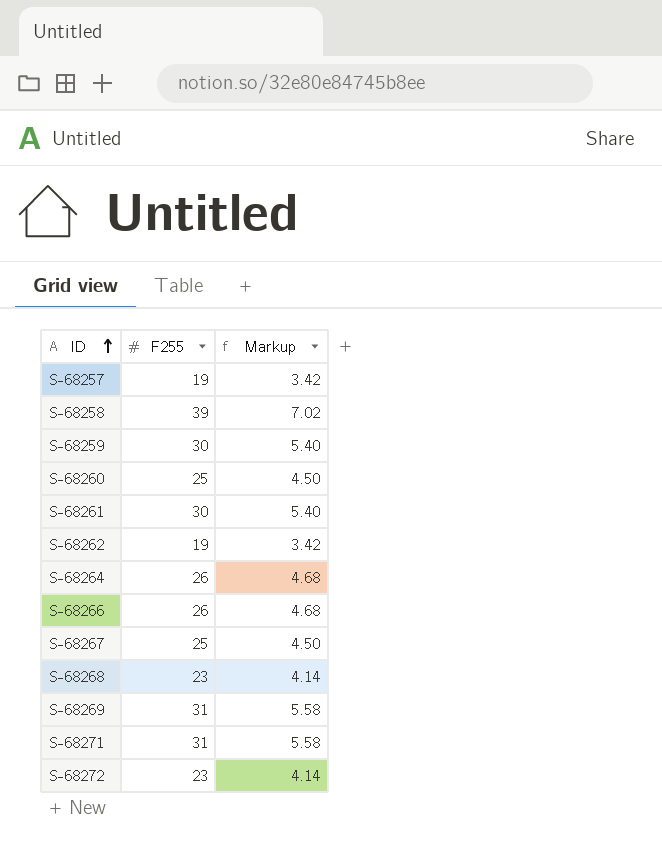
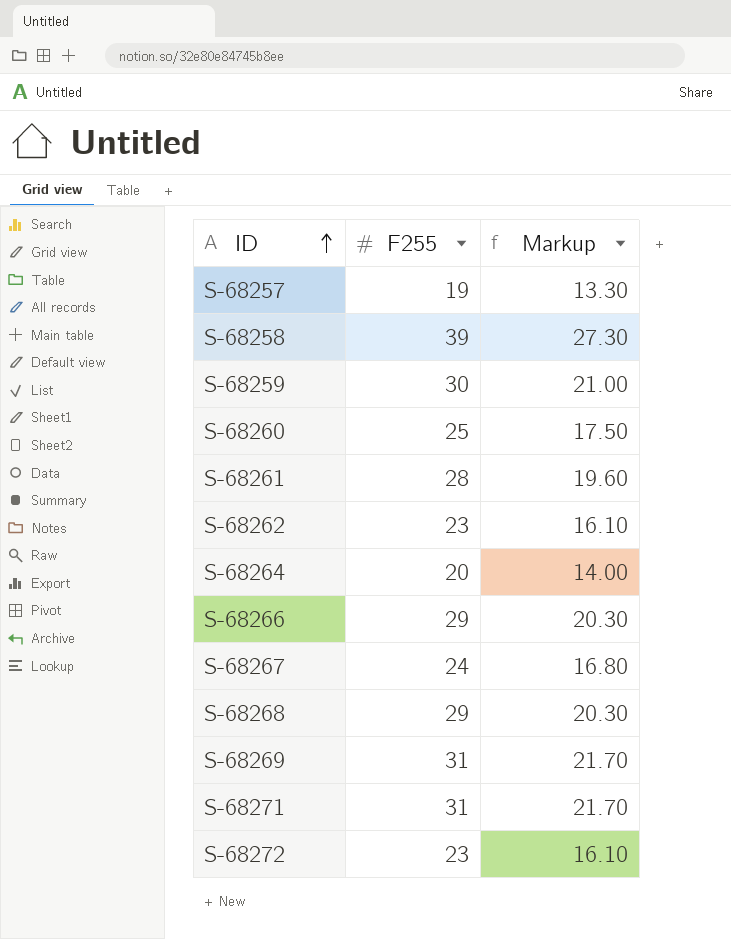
column Markup | formula: [F255] * 0.18 -> [F255] * 0.7
S-68261 | F255: 30 -> 28
S-68262 | F255: 19 -> 23
S-68264 | F255: 26 -> 20
S-68266 | F255: 26 -> 29
S-68267 | F255: 25 -> 24
S-68268 | F255: 23 -> 29

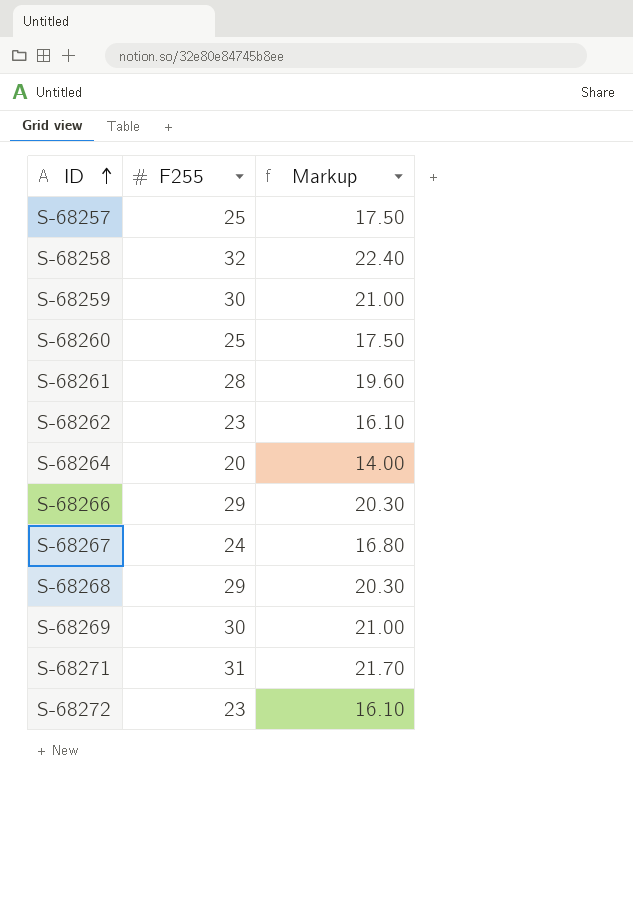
S-68257 | F255: 19 -> 25
S-68257 | Markup: 13.30 -> 17.50
S-68258 | F255: 39 -> 32
S-68258 | Markup: 27.30 -> 22.40
S-68269 | F255: 31 -> 30
S-68269 | Markup: 21.70 -> 21.00

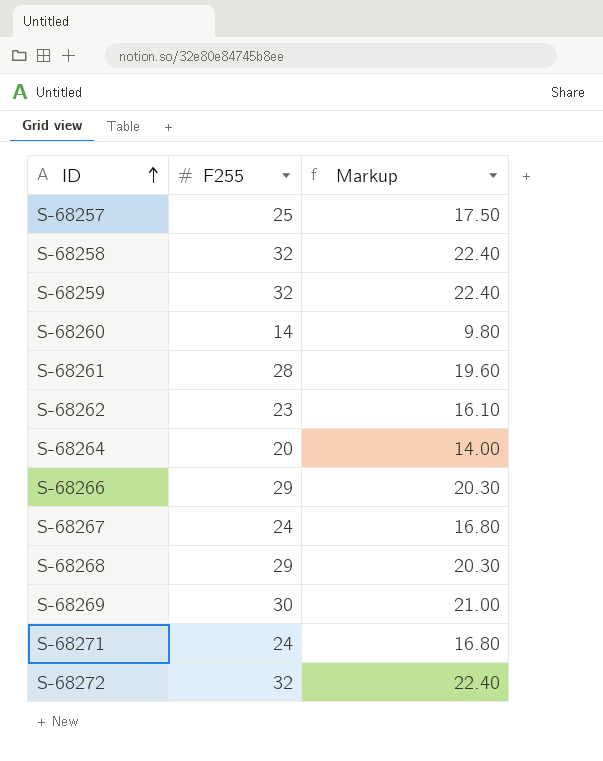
S-68259 | F255: 30 -> 32
S-68259 | Markup: 21.00 -> 22.40
S-68260 | F255: 25 -> 14
S-68260 | Markup: 17.50 -> 9.80
S-68271 | F255: 31 -> 24
S-68271 | Markup: 21.70 -> 16.80
S-68272 | F255: 23 -> 32
S-68272 | Markup: 16.10 -> 22.40

